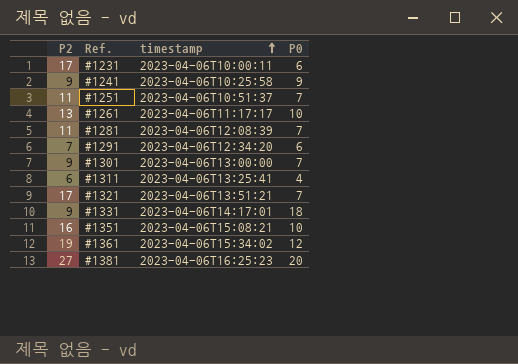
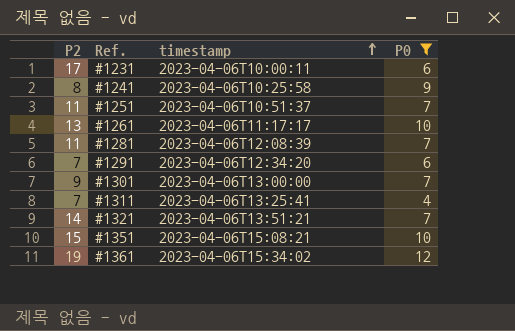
filter: none -> P0 <= 12
#1241 | P2: 9 -> 8
#1311 | P2: 6 -> 7
#1321 | P2: 17 -> 14
#1351 | P2: 16 -> 15

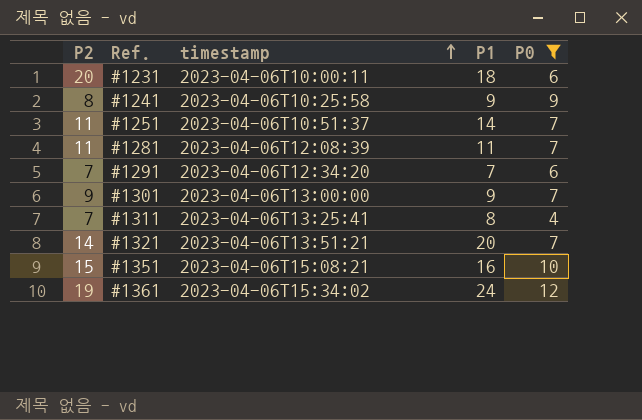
column P1 | position: none -> 4
row #1261: 13 | 2023-04-06T11:17:17 | 10 -> none
#1231 | P2: 17 -> 20

